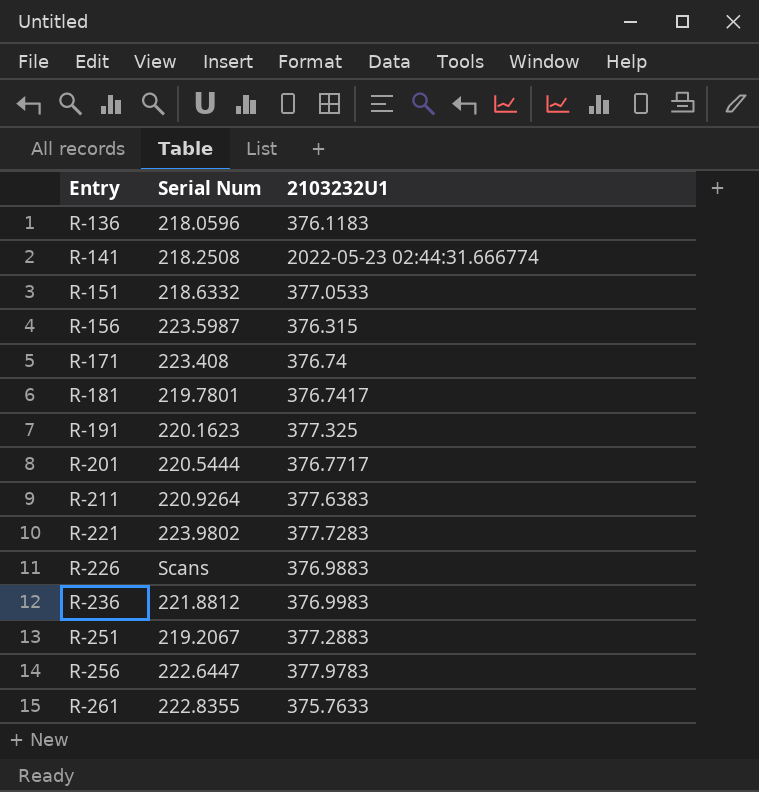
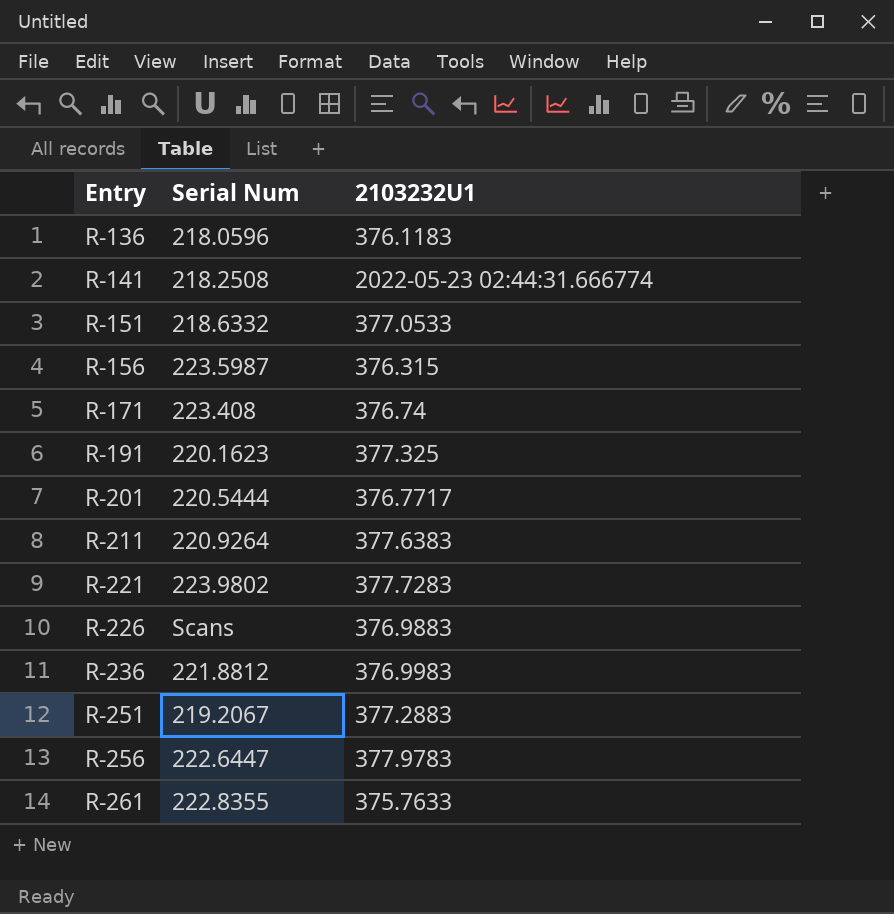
row R-181: 219.7801 | 376.7417 -> none

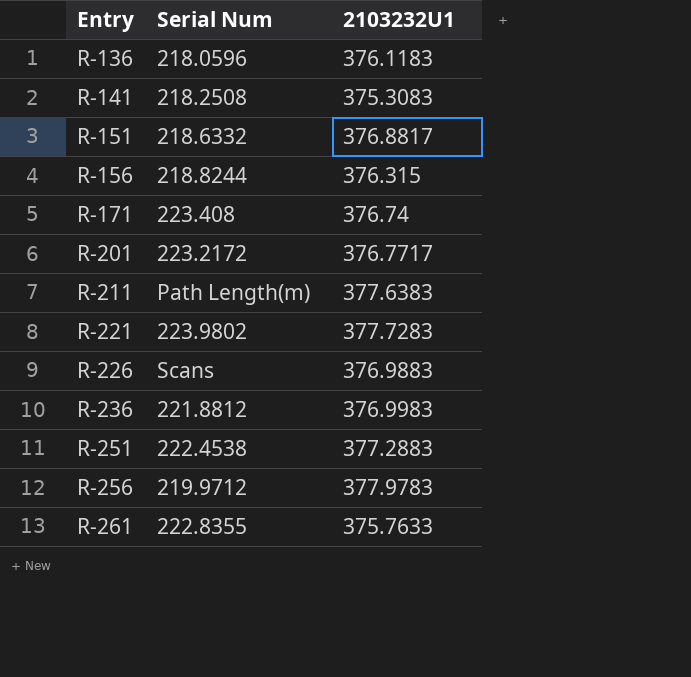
row R-191: 220.1623 | 377.325 -> none
R-141 | 2103232U1: 2022-05-23 02:44:31.666774 -> 375.3083
R-151 | 2103232U1: 377.0533 -> 376.8817
R-156 | Serial Num: 223.5987 -> 218.8244
R-201 | Serial Num: 220.5444 -> 223.2172
R-211 | Serial Num: 220.9264 -> Path Length(m)
R-251 | Serial Num: 219.2067 -> 222.4538
R-256 | Serial Num: 222.6447 -> 219.9712

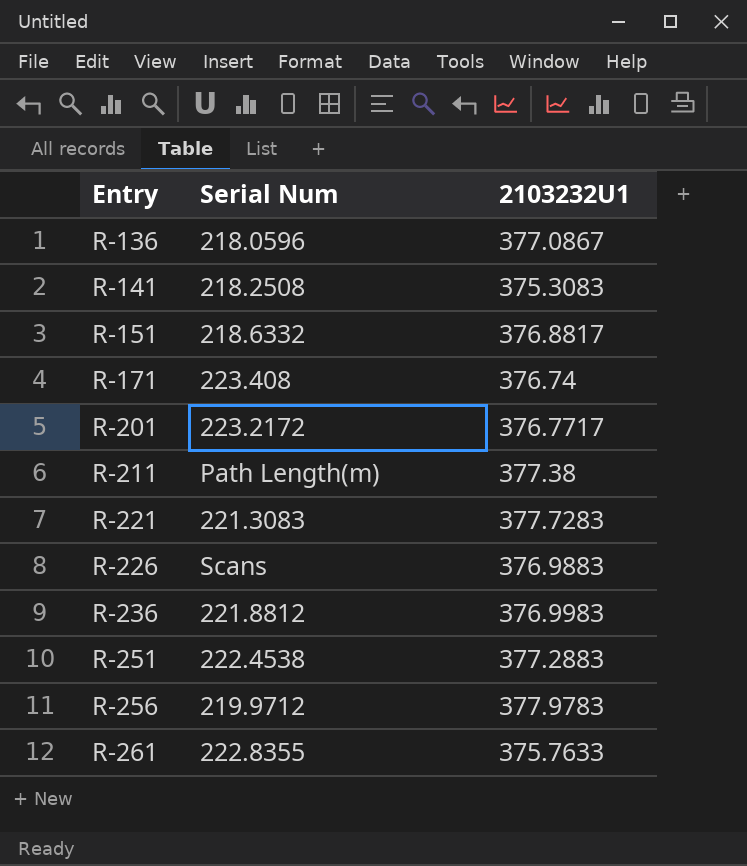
row R-156: 218.8244 | 376.315 -> none
R-136 | 2103232U1: 376.1183 -> 377.0867
R-211 | 2103232U1: 377.6383 -> 377.38
R-221 | Serial Num: 223.9802 -> 221.3083

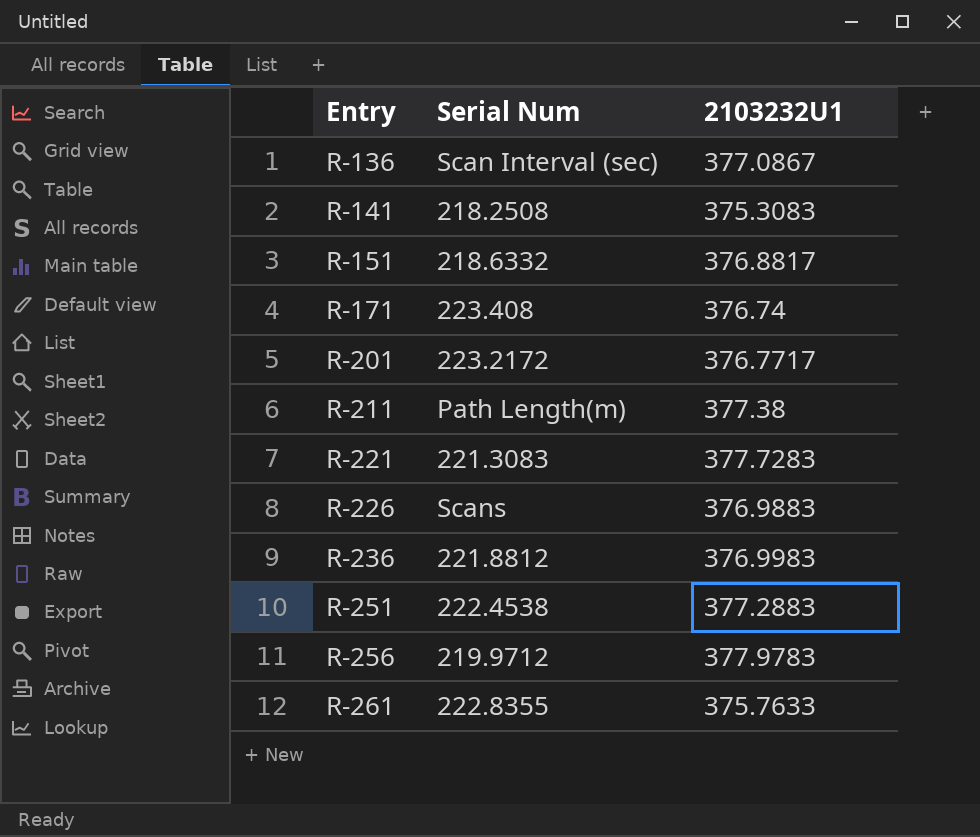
R-136 | Serial Num: 218.0596 -> Scan Interval (sec)

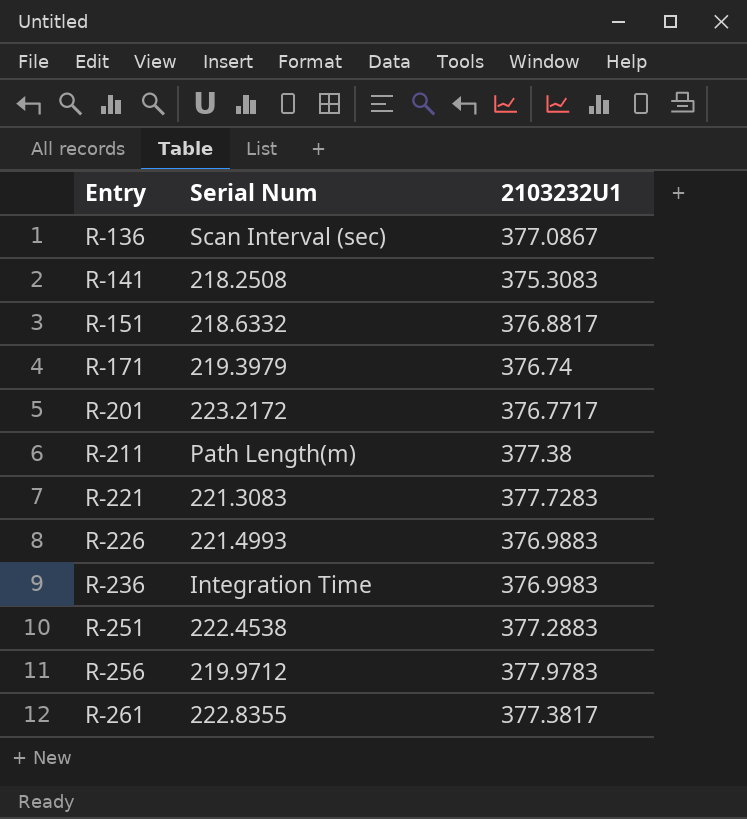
R-171 | Serial Num: 223.408 -> 219.3979
R-226 | Serial Num: Scans -> 221.4993
R-236 | Serial Num: 221.8812 -> Integration Time
R-261 | 2103232U1: 375.7633 -> 377.3817

